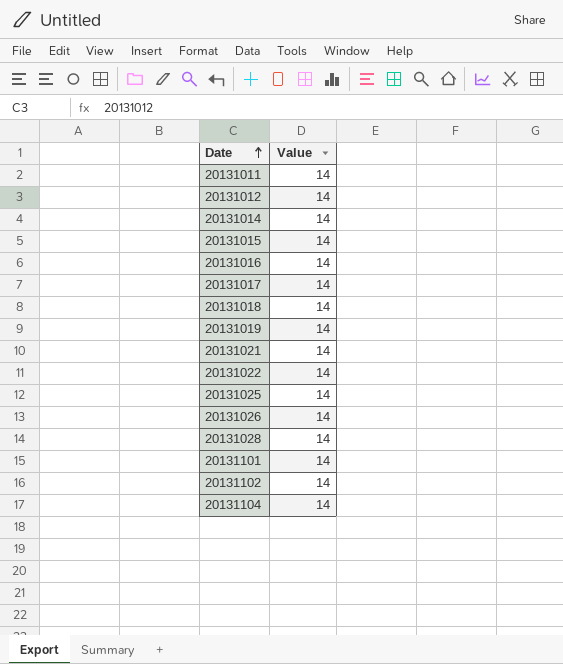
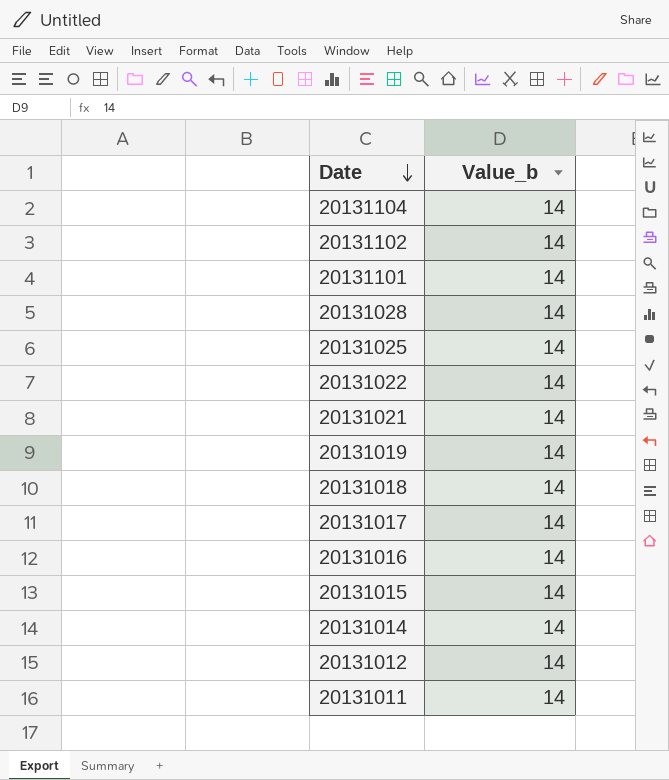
row order: Date ascending -> Date descending
column name: Value -> Value_b
row 20131026: 14 -> none

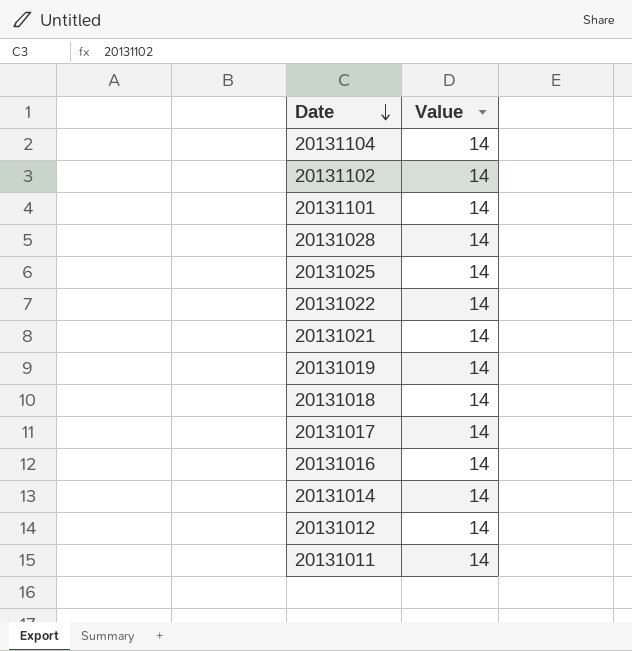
column name: Value_b -> Value
row 20131015: 14 -> none

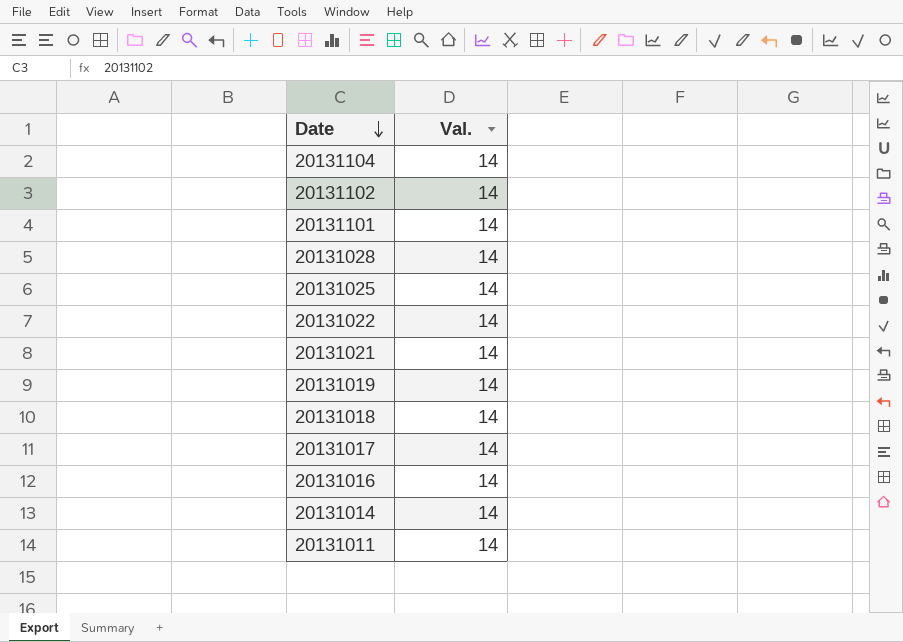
column name: Value -> Val.
row 20131012: 14 -> none

